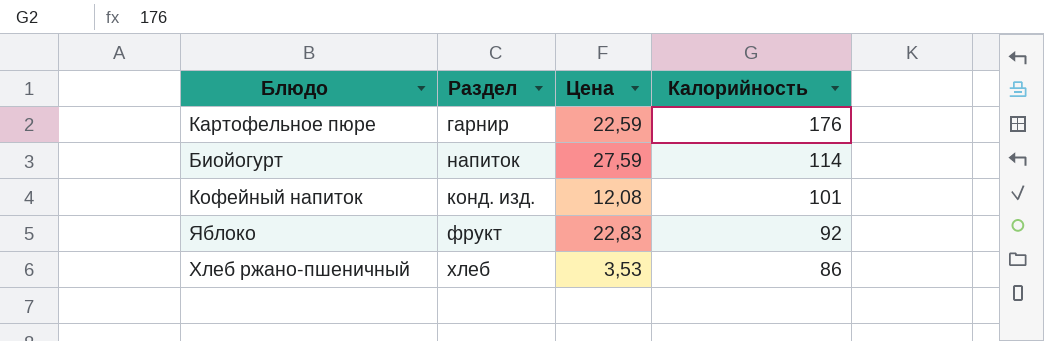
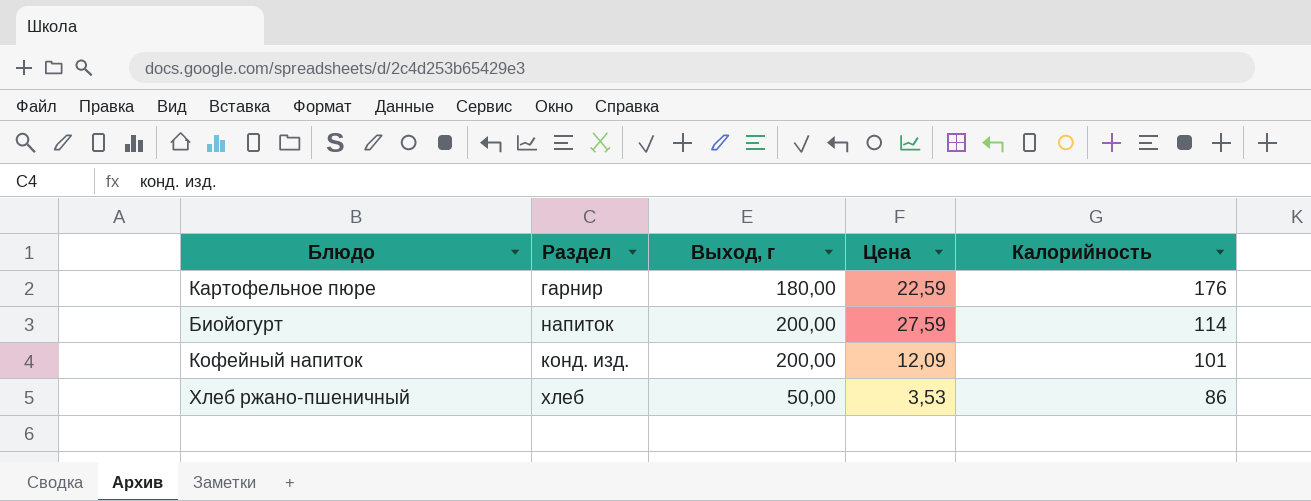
column Выход, г | position: none -> 3
row Яблоко: фрукт | 22,83 | 92 -> none
Кофейный напиток | Цена: 12,08 -> 12,09

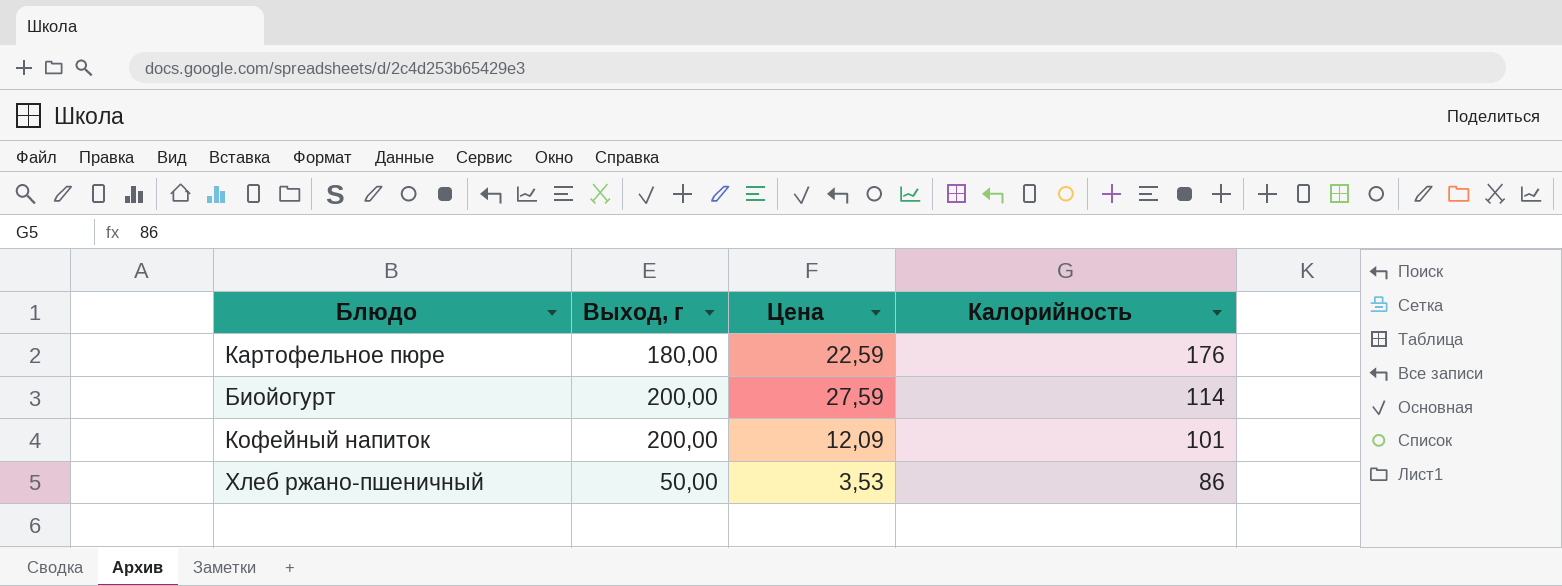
column Раздел | position: 2 -> none

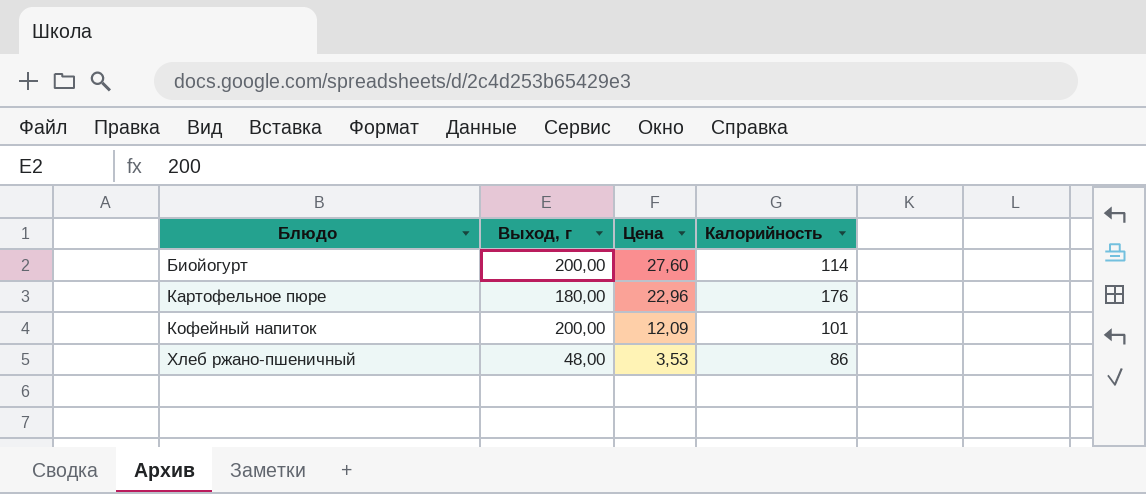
row order: Калорийность descending -> Блюдо ascending
Биойогурт | Цена: 27,59 -> 27,60
Картофельное пюре | Цена: 22,59 -> 22,96
Хлеб ржано-пшеничный | Выход, г: 50,00 -> 48,00

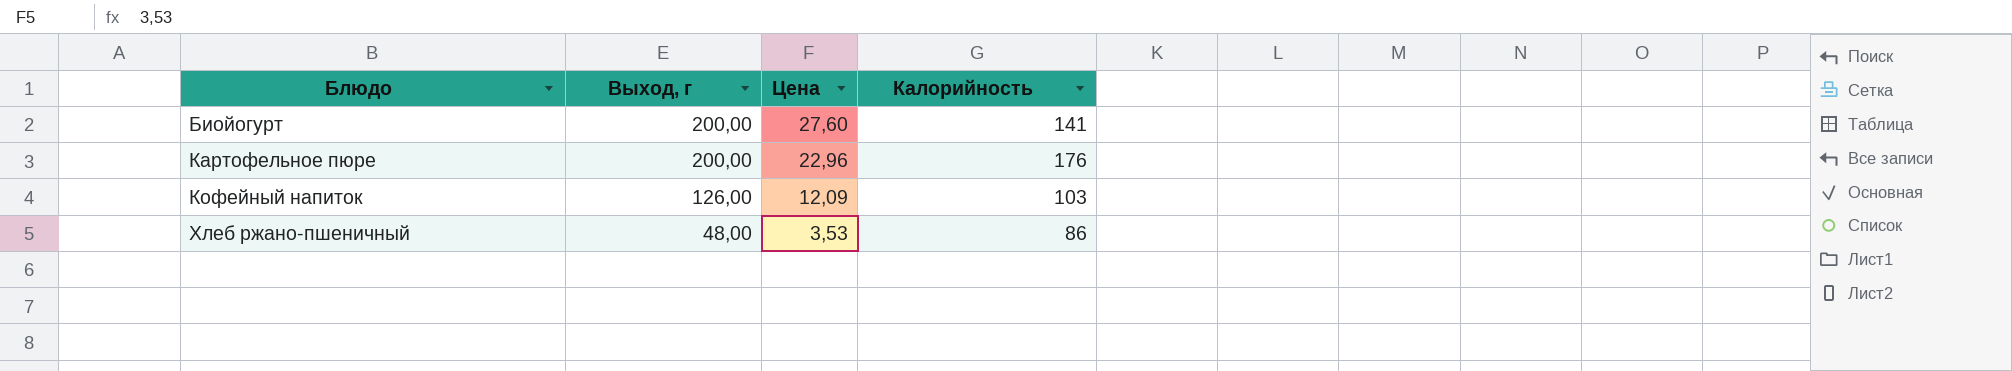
Биойогурт | Калорийность: 114 -> 141
Картофельное пюре | Выход, г: 180,00 -> 200,00
Кофейный напиток | Выход, г: 200,00 -> 126,00
Кофейный напиток | Калорийность: 101 -> 103

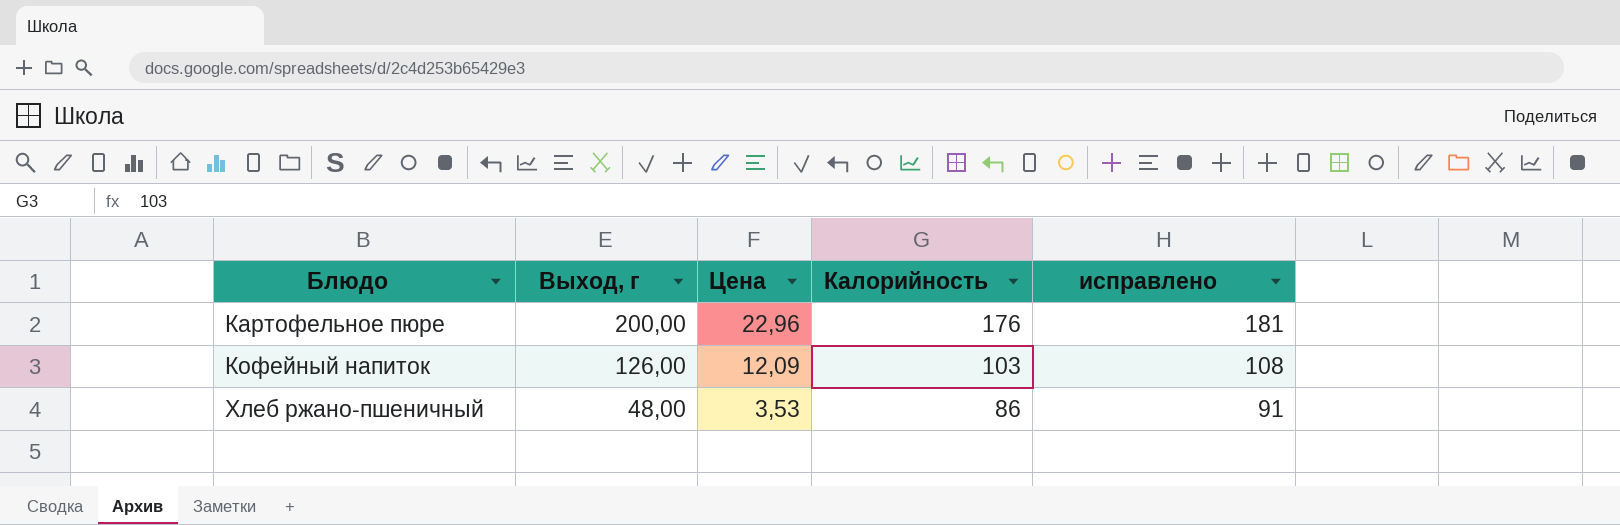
column исправлено | formula: none -> [Калорийность] + 5
row Биойогурт: 200,00 | 27,60 | 141 -> none

